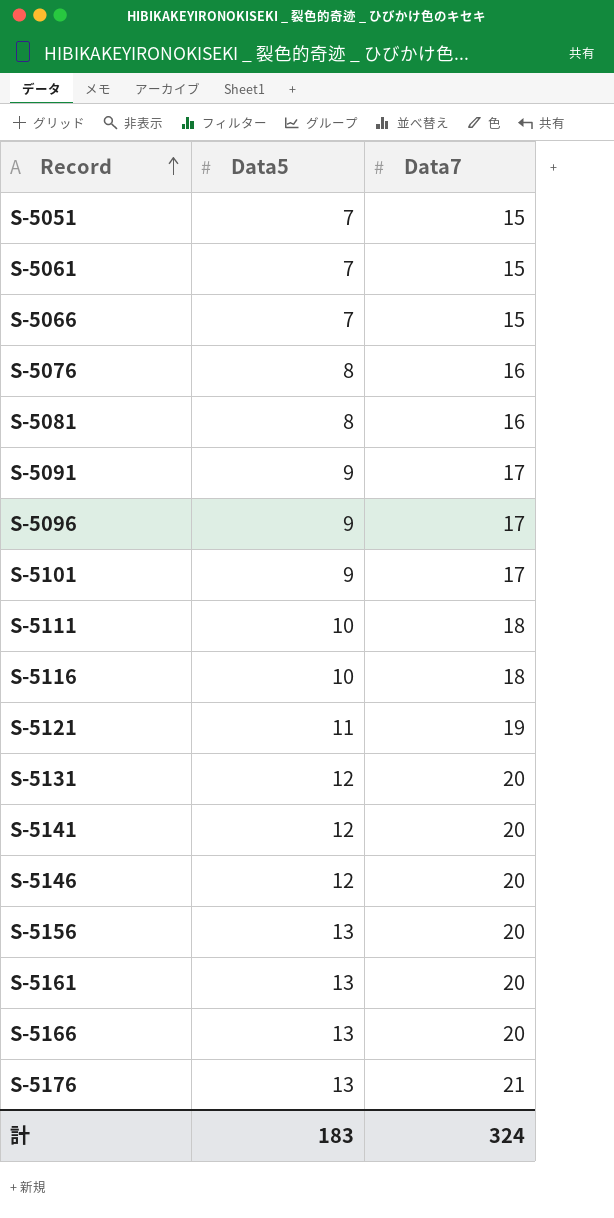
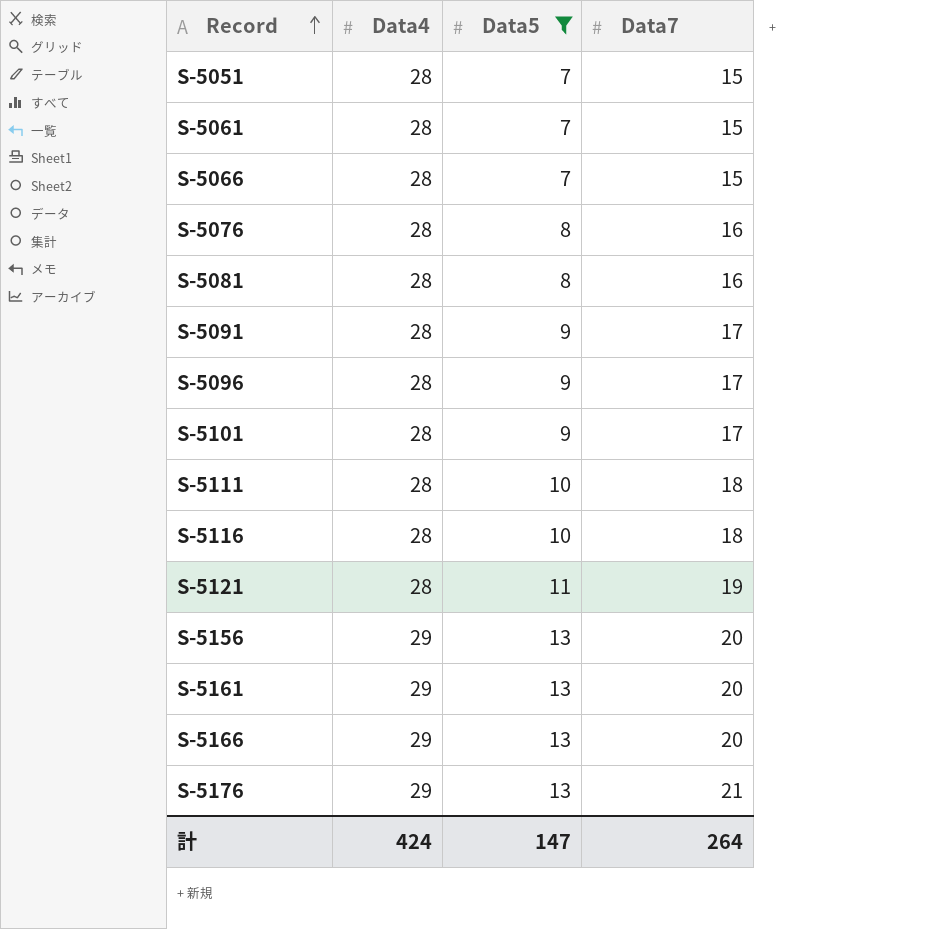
filter: none -> Data5 != 12
column Data4 | position: none -> 2
計 | Data5: 183 -> 147
計 | Data7: 324 -> 264

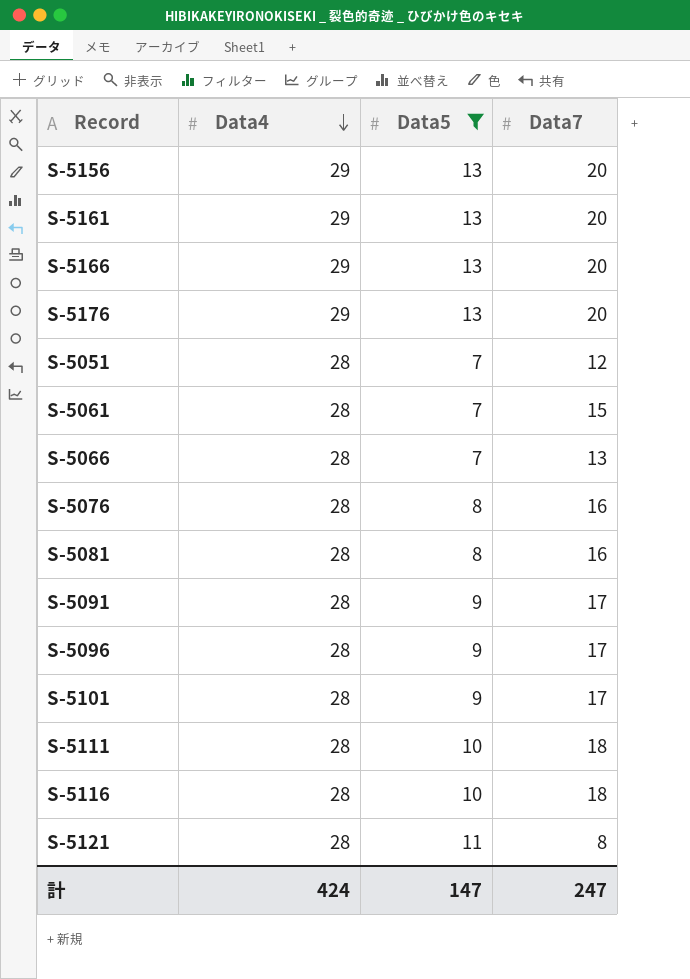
row order: Record ascending -> Data4 descending
S-5176 | Data7: 21 -> 20
S-5051 | Data7: 15 -> 12
S-5066 | Data7: 15 -> 13
S-5121 | Data7: 19 -> 8
計 | Data7: 264 -> 247

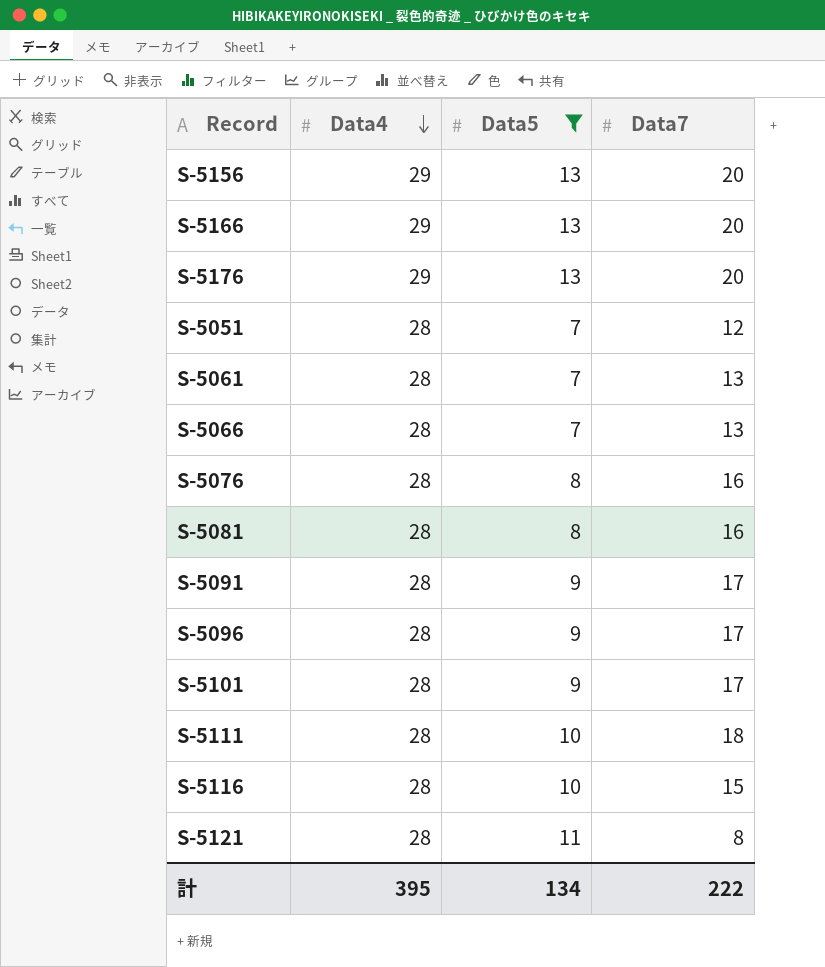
row S-5161: 29 | 13 | 20 -> none
S-5061 | Data7: 15 -> 13
S-5116 | Data7: 18 -> 15
計 | Data4: 424 -> 395
計 | Data5: 147 -> 134
計 | Data7: 247 -> 222

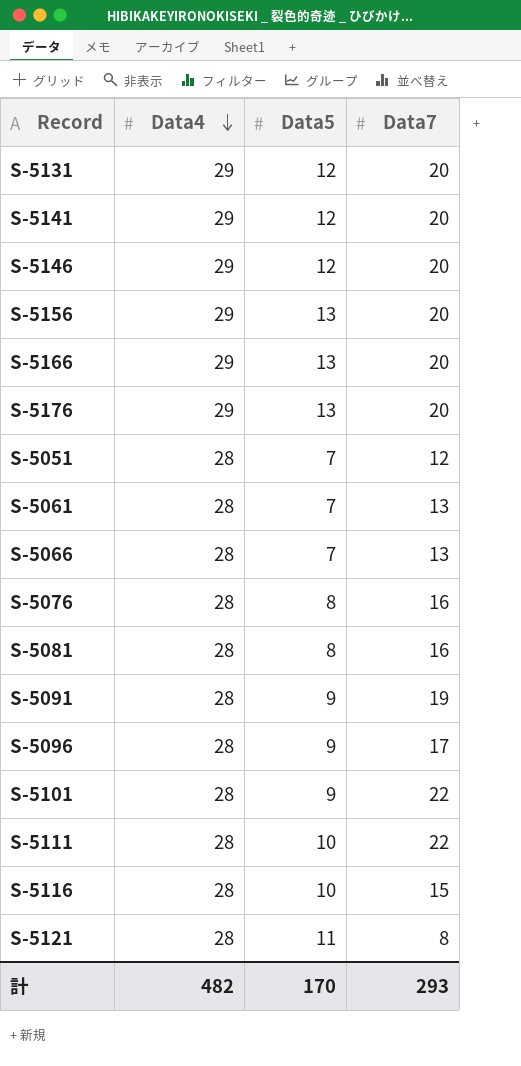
filter: Data5 != 12 -> none
S-5091 | Data7: 17 -> 19
S-5101 | Data7: 17 -> 22
S-5111 | Data7: 18 -> 22
計 | Data4: 395 -> 482
計 | Data5: 134 -> 170
計 | Data7: 222 -> 293

